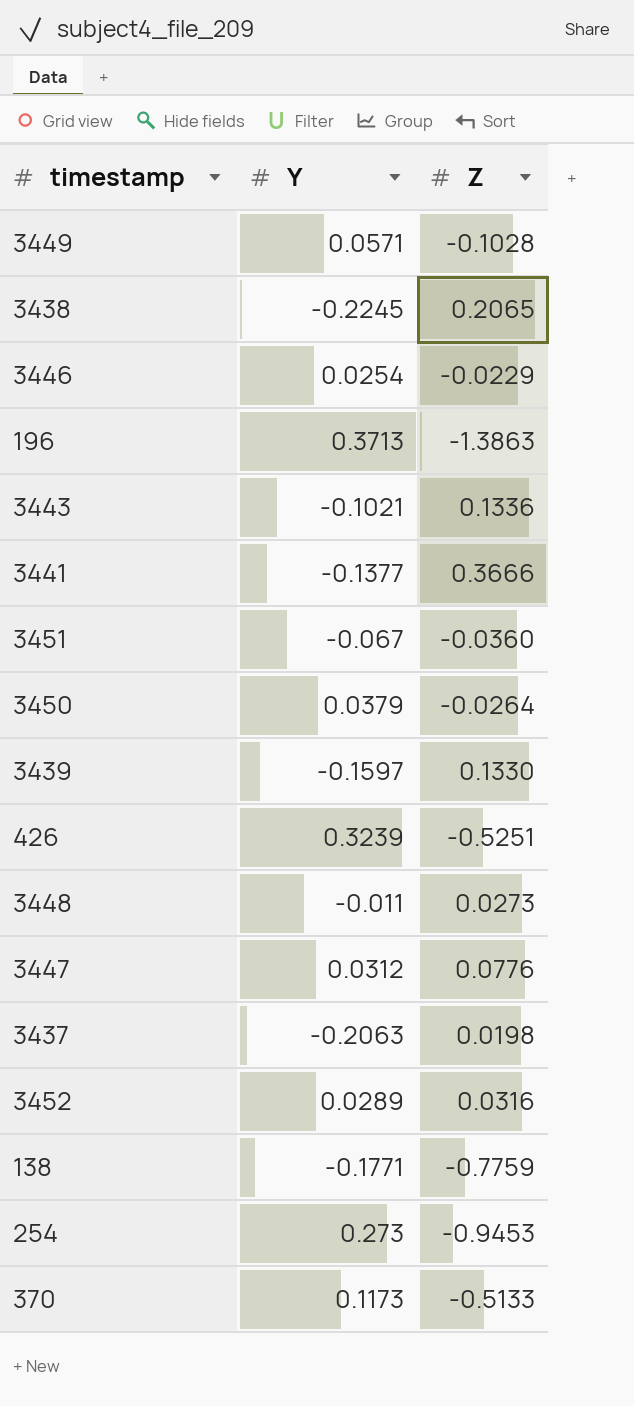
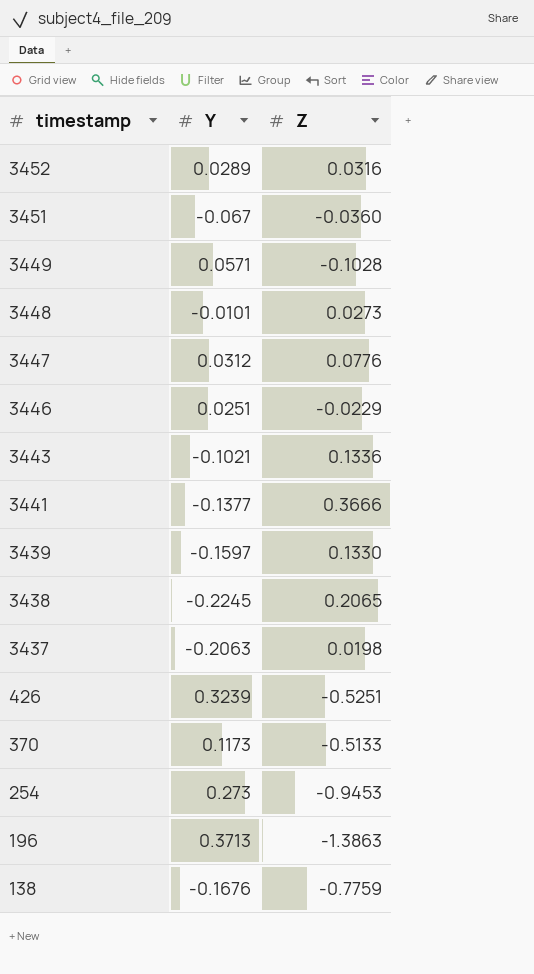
row order: none -> timestamp descending
row 3450: 0.0379 | -0.0264 -> none
3448 | Y: -0.011 -> -0.0101
3446 | Y: 0.0254 -> 0.0251
138 | Y: -0.1771 -> -0.1676

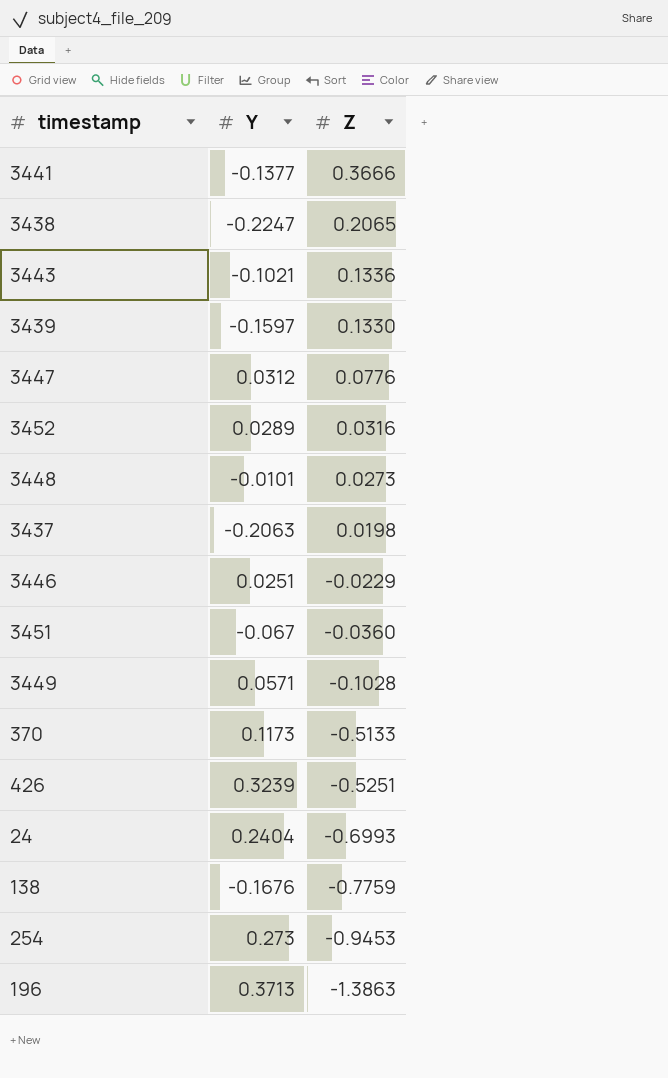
row order: timestamp descending -> Z descending
3438 | Y: -0.2245 -> -0.2247
row 24: none -> 0.2404 | -0.6993

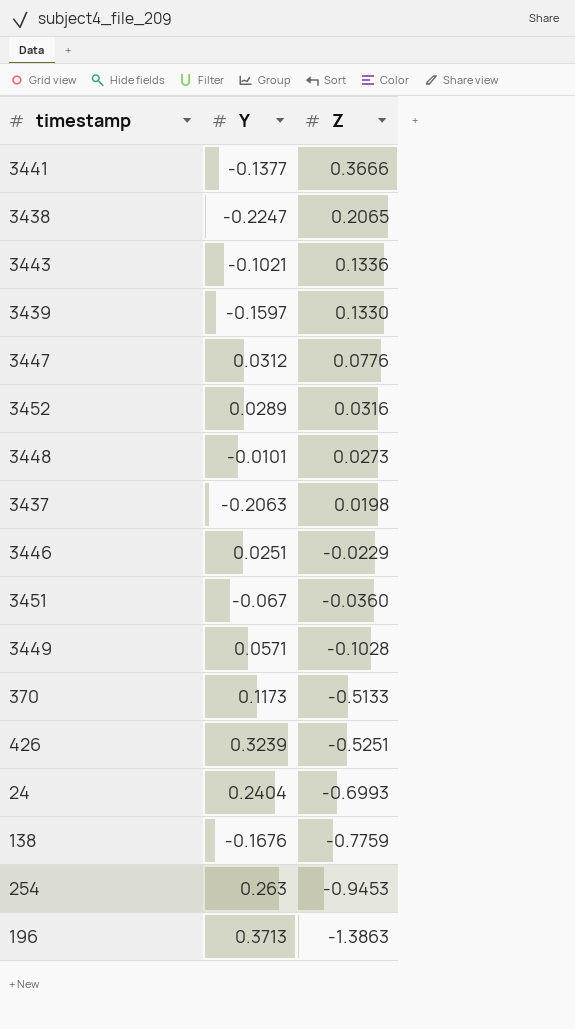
254 | Y: 0.273 -> 0.263

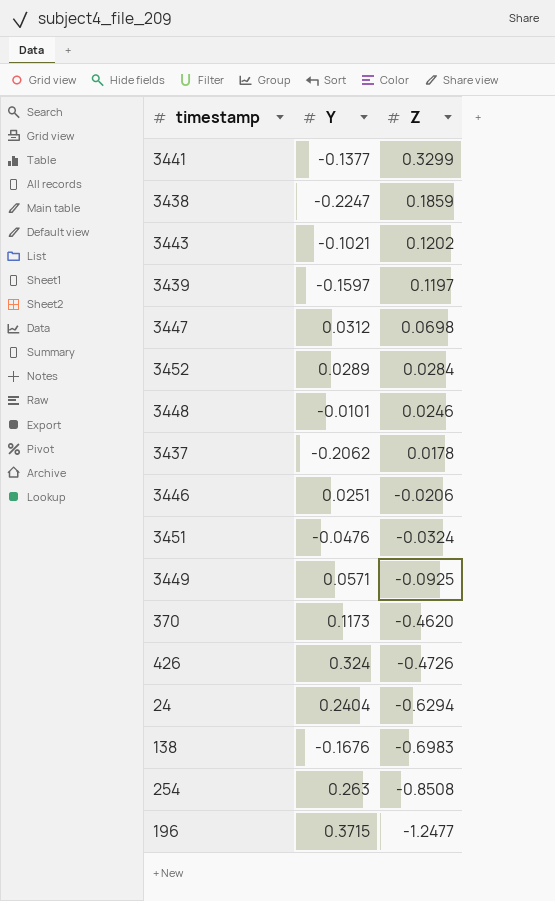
3441 | Z: 0.3666 -> 0.3299
3438 | Z: 0.2065 -> 0.1859
3443 | Z: 0.1336 -> 0.1202
3439 | Z: 0.1330 -> 0.1197
3447 | Z: 0.0776 -> 0.0698
3452 | Z: 0.0316 -> 0.0284
3448 | Z: 0.0273 -> 0.0246
3437 | Y: -0.2063 -> -0.2062
3437 | Z: 0.0198 -> 0.0178
3446 | Z: -0.0229 -> -0.0206
3451 | Y: -0.067 -> -0.0476
3451 | Z: -0.0360 -> -0.0324
3449 | Z: -0.1028 -> -0.0925
370 | Z: -0.5133 -> -0.4620
426 | Y: 0.3239 -> 0.324
426 | Z: -0.5251 -> -0.4726
24 | Z: -0.6993 -> -0.6294
138 | Z: -0.7759 -> -0.6983
254 | Z: -0.9453 -> -0.8508
196 | Y: 0.3713 -> 0.3715
196 | Z: -1.3863 -> -1.2477

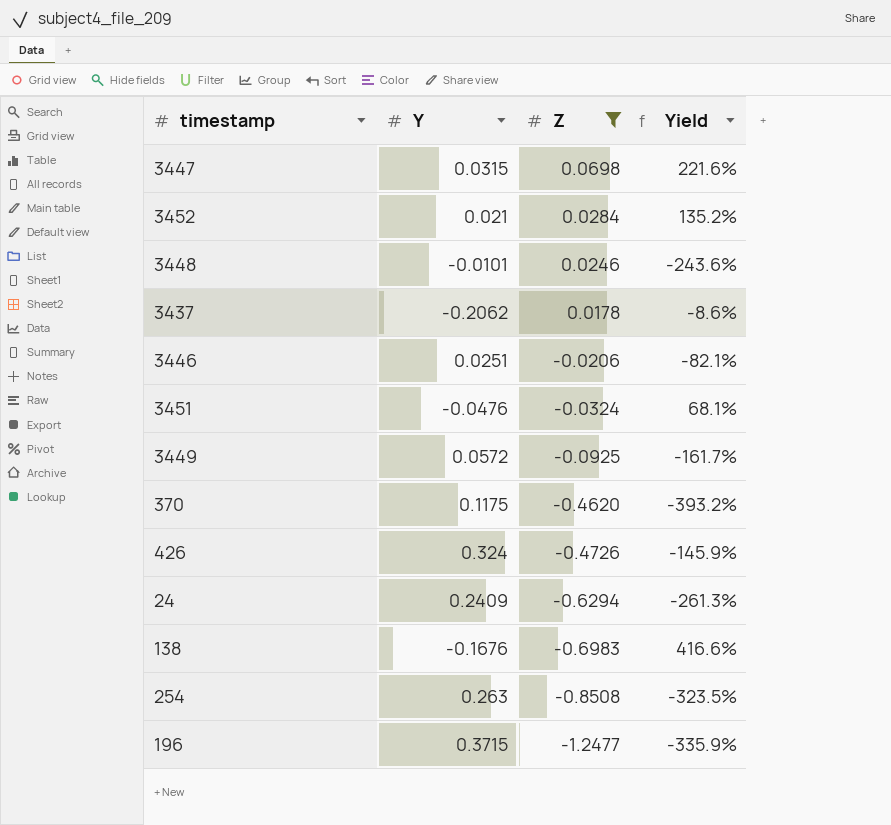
filter: none -> Z <= 0.0698
column Yield | formula: none -> [Z] / [Y]
3447 | Y: 0.0312 -> 0.0315
3452 | Y: 0.0289 -> 0.021
3449 | Y: 0.0571 -> 0.0572
370 | Y: 0.1173 -> 0.1175
24 | Y: 0.2404 -> 0.2409

